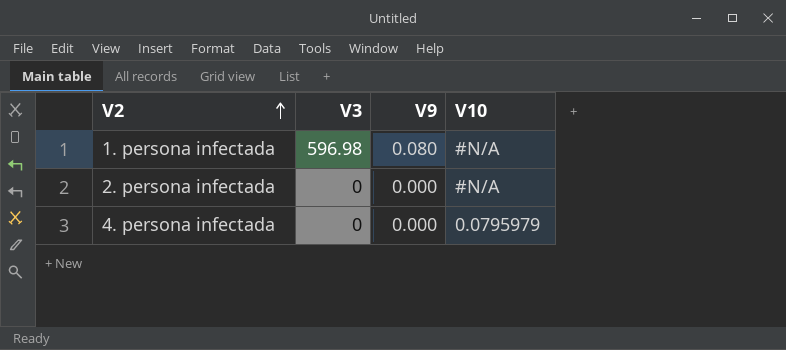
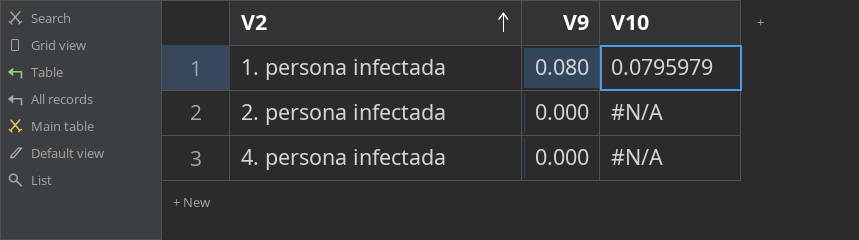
column V3 | position: 2 -> none
1. persona infectada | V10: #N/A -> 0.0795979
4. persona infectada | V10: 0.0795979 -> #N/A

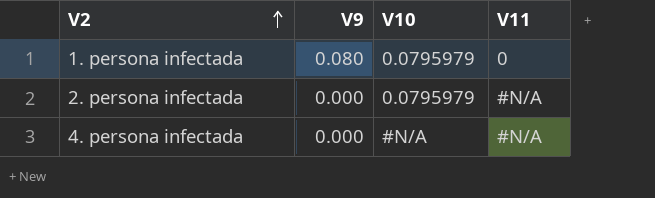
column V11 | position: none -> 4
2. persona infectada | V10: #N/A -> 0.0795979

